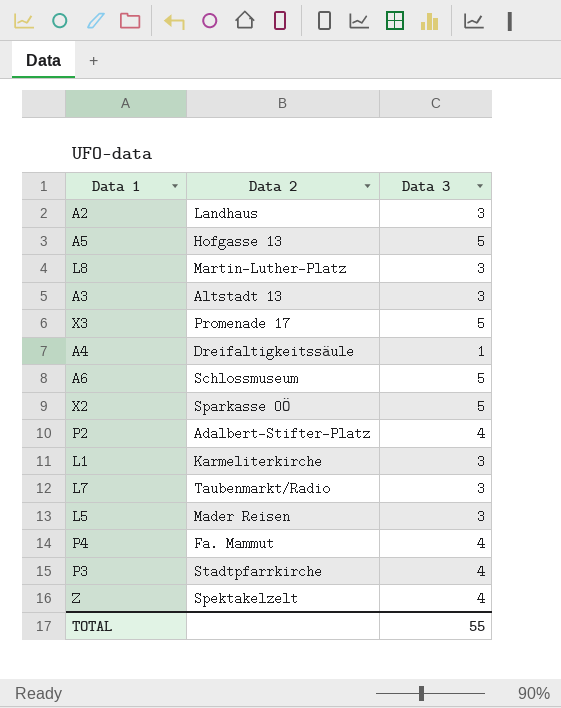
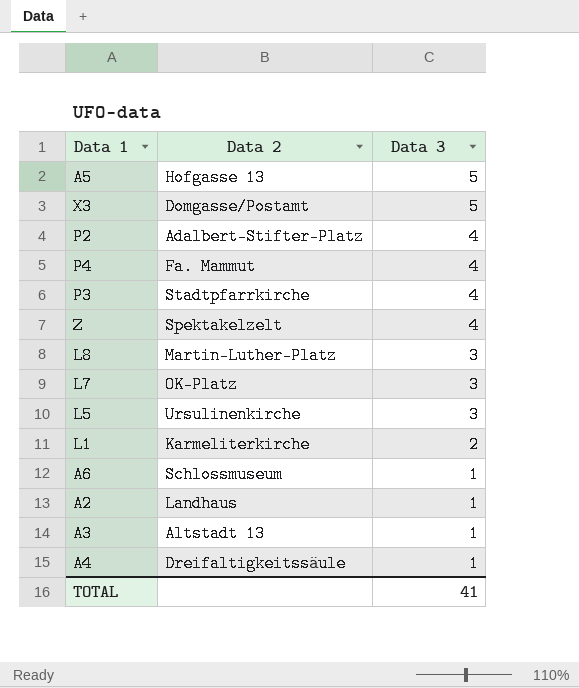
row order: none -> Data 3 descending
row X2: Sparkasse OÖ | 5 -> none
X3 | Data 2: Promenade 17 -> Domgasse/Postamt
L7 | Data 2: Taubenmarkt/Radio -> OK-Platz
L5 | Data 2: Mader Reisen -> Ursulinenkirche
L1 | Data 3: 3 -> 2
A6 | Data 3: 5 -> 1
A2 | Data 3: 3 -> 1
A3 | Data 3: 3 -> 1
TOTAL | Data 3: 55 -> 41

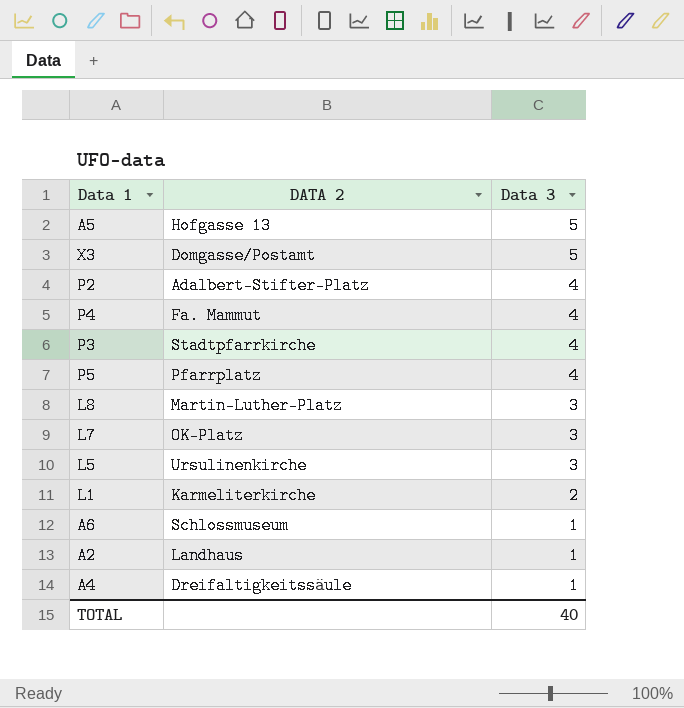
column name: Data 2 -> DATA 2
row Z: Spektakelzelt | 4 -> none
row A3: Altstadt 13 | 1 -> none
row P5: none -> Pfarrplatz | 4
TOTAL | Data 3: 41 -> 40

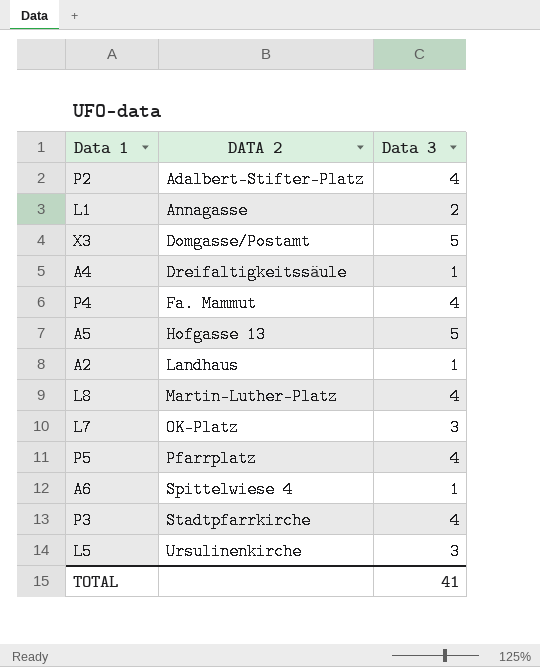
row order: Data 3 descending -> DATA 2 ascending
L1 | DATA 2: Karmeliterkirche -> Annagasse
L8 | Data 3: 3 -> 4
A6 | DATA 2: Schlossmuseum -> Spittelwiese 4
TOTAL | Data 3: 40 -> 41

